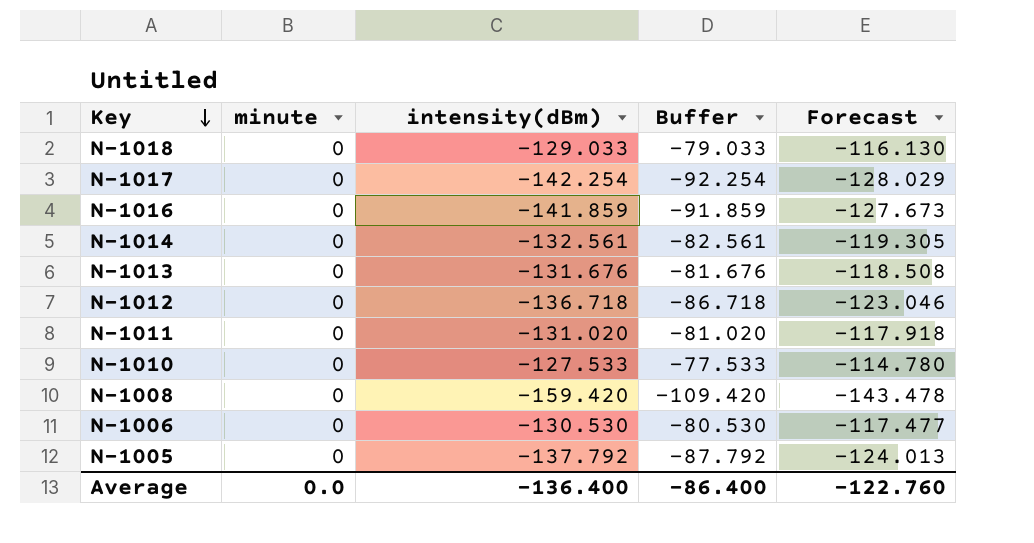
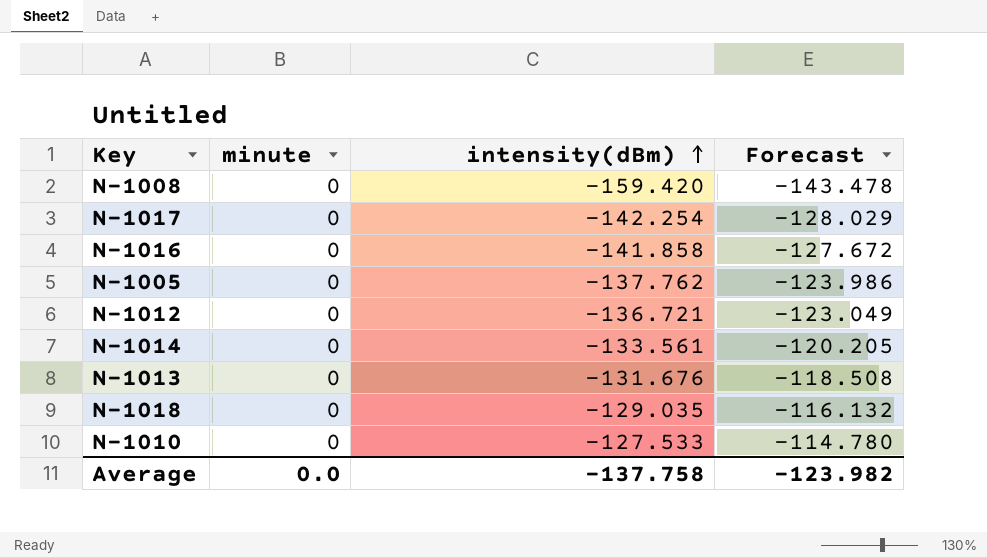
row order: Key descending -> intensity(dBm) ascending
column Buffer | formula: [intensity(dBm)] + 50 -> none
row N-1011: 0 | -131.020 | -81.020 | -117.918 -> none
row N-1006: 0 | -130.530 | -80.530 | -117.477 -> none
N-1016 | intensity(dBm): -141.859 -> -141.858
N-1016 | Forecast: -127.673 -> -127.672
N-1005 | intensity(dBm): -137.792 -> -137.762
N-1005 | Forecast: -124.013 -> -123.986
N-1012 | intensity(dBm): -136.718 -> -136.721
N-1012 | Forecast: -123.046 -> -123.049
N-1014 | intensity(dBm): -132.561 -> -133.561
N-1014 | Forecast: -119.305 -> -120.205
N-1018 | intensity(dBm): -129.033 -> -129.035
N-1018 | Forecast: -116.130 -> -116.132
Average | intensity(dBm): -136.400 -> -137.758
Average | Forecast: -122.760 -> -123.982

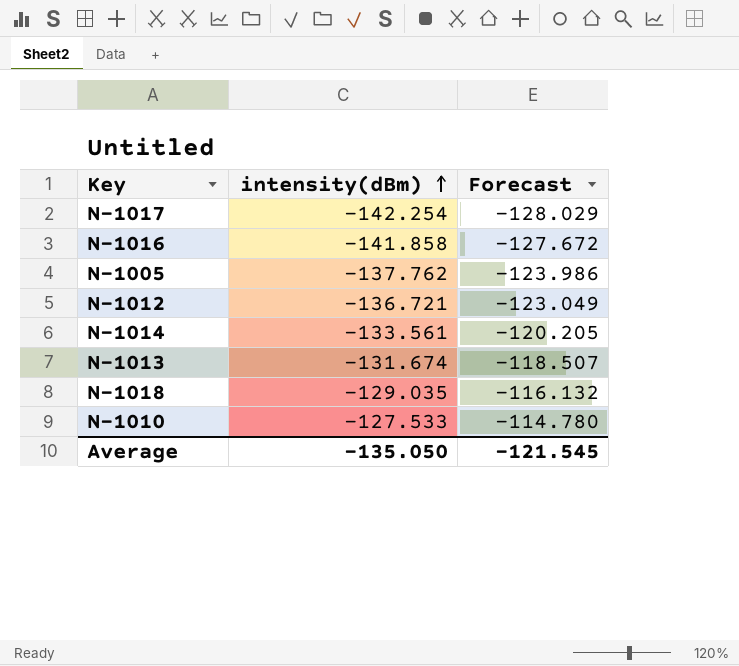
column minute | position: 2 -> none
row N-1008: 0 | -159.420 | -143.478 -> none
N-1013 | intensity(dBm): -131.676 -> -131.674
N-1013 | Forecast: -118.508 -> -118.507
Average | intensity(dBm): -137.758 -> -135.050
Average | Forecast: -123.982 -> -121.545

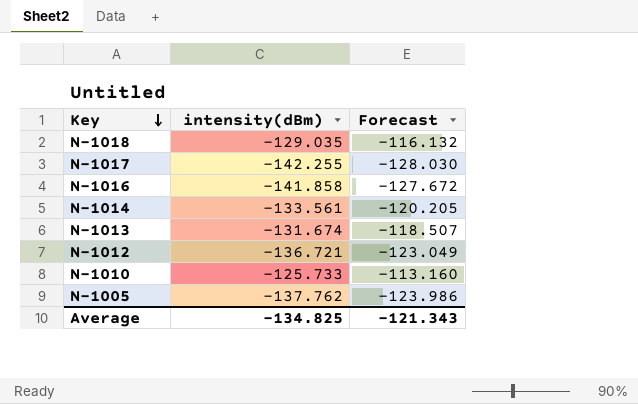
row order: intensity(dBm) ascending -> Key descending
N-1017 | intensity(dBm): -142.254 -> -142.255
N-1017 | Forecast: -128.029 -> -128.030
N-1010 | intensity(dBm): -127.533 -> -125.733
N-1010 | Forecast: -114.780 -> -113.160
Average | intensity(dBm): -135.050 -> -134.825
Average | Forecast: -121.545 -> -121.343

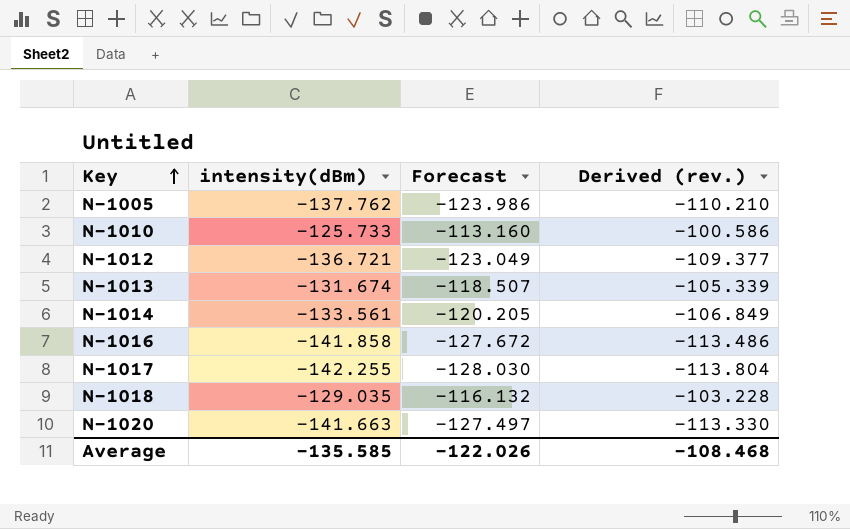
row order: Key descending -> Key ascending
column Derived (rev.) | formula: none -> [intensity(dBm)] * 0.8
row N-1020: none -> -141.663 | -127.497 | -113.330
Average | intensity(dBm): -134.825 -> -135.585
Average | Forecast: -121.343 -> -122.026

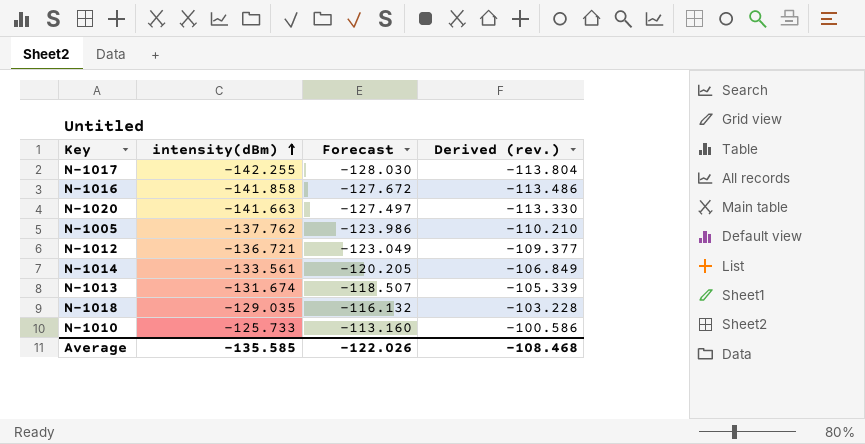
row order: Key ascending -> intensity(dBm) ascending

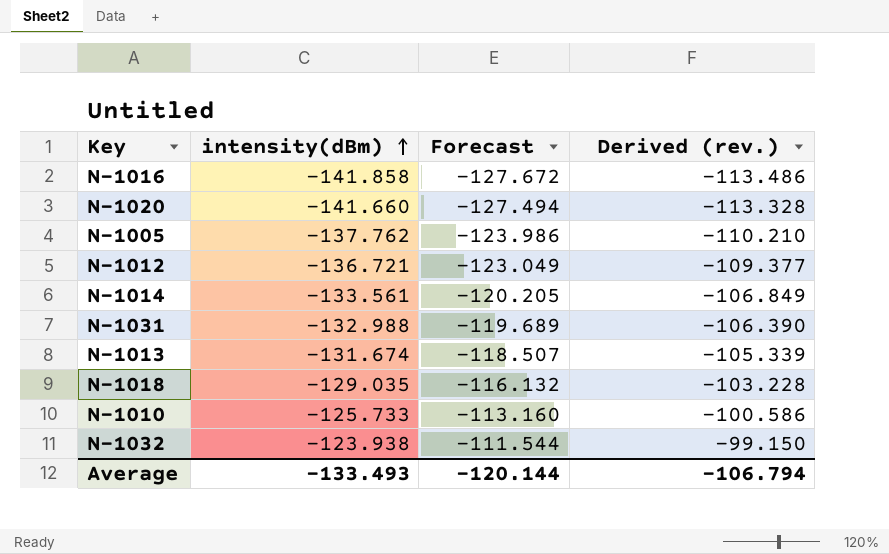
row N-1017: -142.255 | -128.030 | -113.804 -> none
N-1020 | intensity(dBm): -141.663 -> -141.660
N-1020 | Forecast: -127.497 -> -127.494
N-1020 | Derived (rev.): -113.330 -> -113.328
row N-1031: none -> -132.988 | -119.689 | -106.390
row N-1032: none -> -123.938 | -111.544 | -99.150
Average | intensity(dBm): -135.585 -> -133.493
Average | Forecast: -122.026 -> -120.144
Average | Derived (rev.): -108.468 -> -106.794

